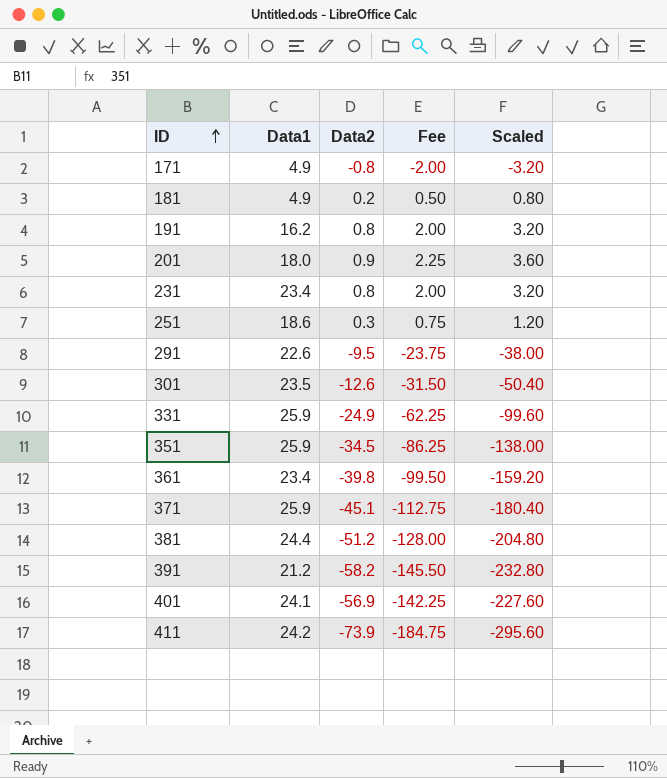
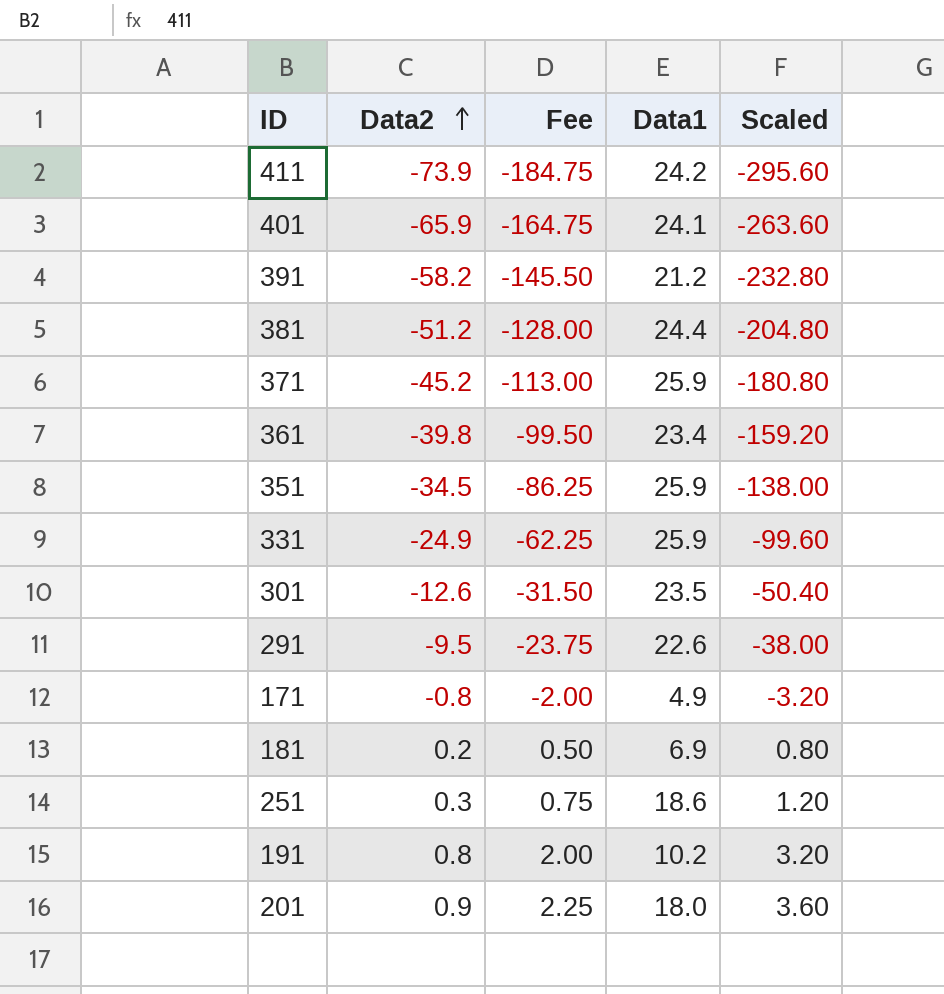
row order: ID ascending -> Data2 ascending
column Data1 | position: 2 -> 4
row 231: 23.4 | 0.8 | 2.00 | 3.20 -> none
401 | Data2: -56.9 -> -65.9
401 | Fee: -142.25 -> -164.75
401 | Scaled: -227.60 -> -263.60
371 | Data2: -45.1 -> -45.2
371 | Fee: -112.75 -> -113.00
371 | Scaled: -180.40 -> -180.80
181 | Data1: 4.9 -> 6.9
191 | Data1: 16.2 -> 10.2

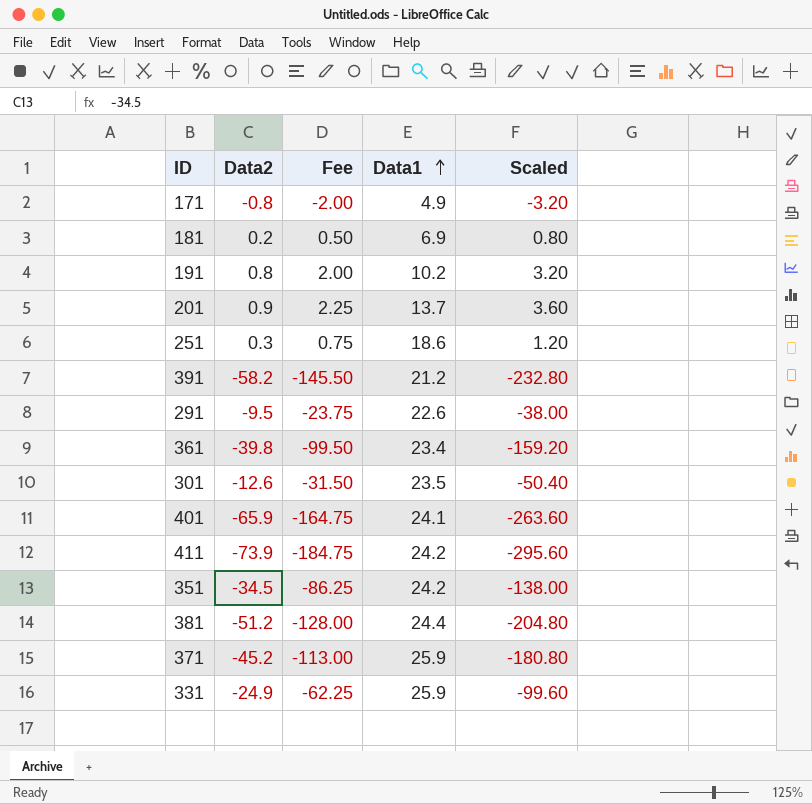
row order: Data2 ascending -> Data1 ascending
201 | Data1: 18.0 -> 13.7
351 | Data1: 25.9 -> 24.2

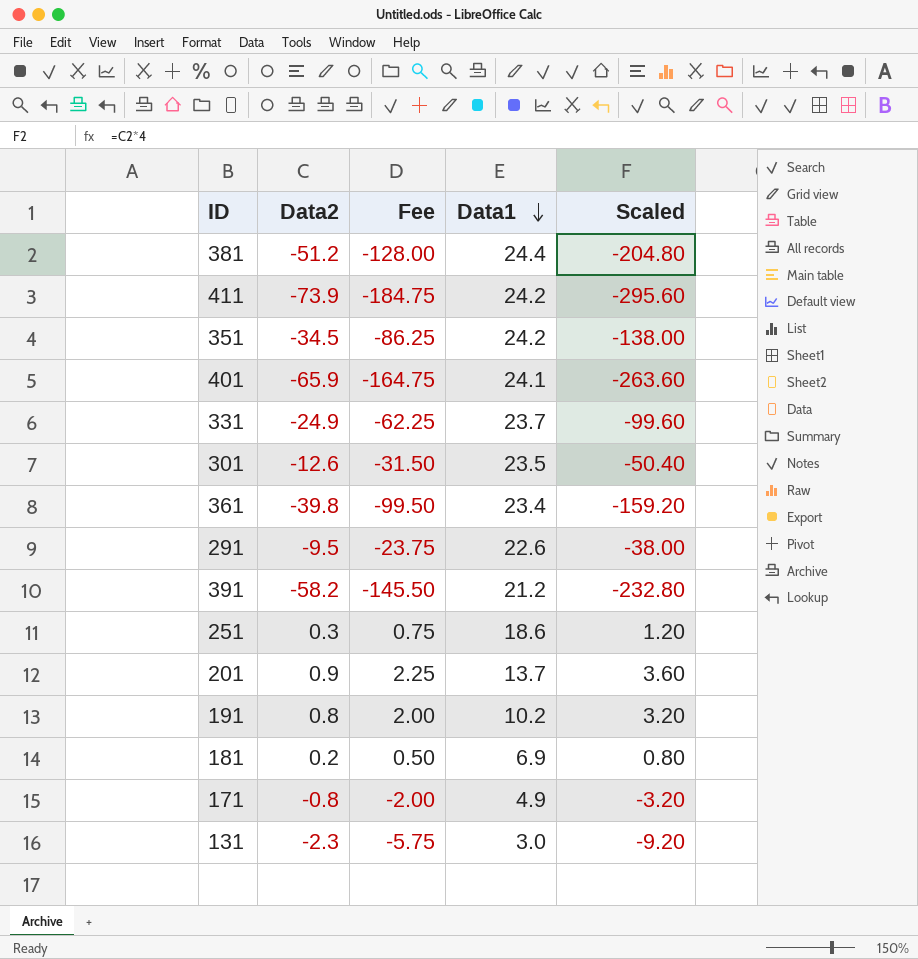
row order: Data1 ascending -> Data1 descending
row 371: -45.2 | -113.00 | 25.9 | -180.80 -> none
331 | Data1: 25.9 -> 23.7
row 131: none -> -2.3 | -5.75 | 3.0 | -9.20

